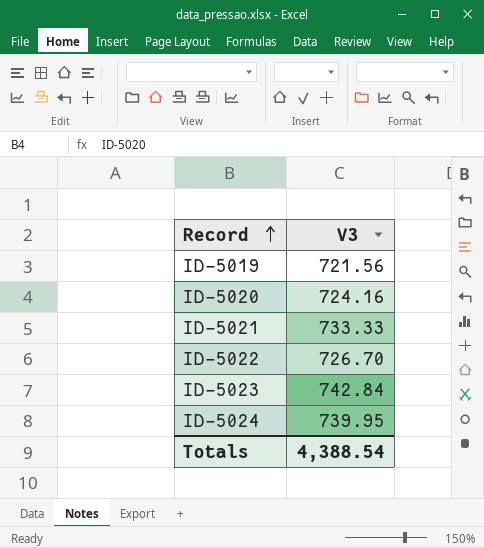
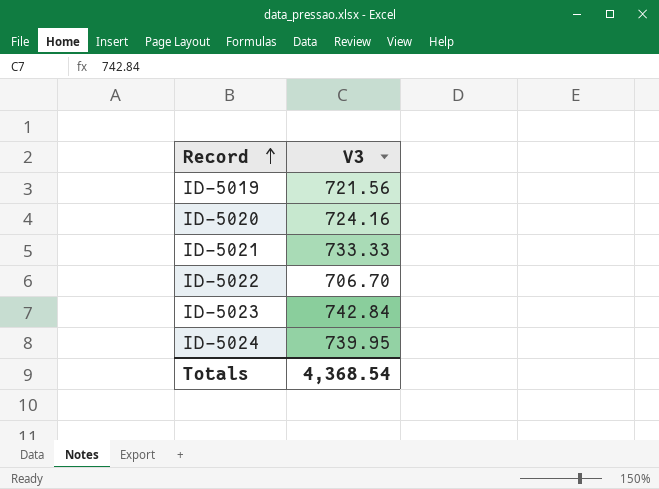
ID-5022 | V3: 726.70 -> 706.70
Totals | V3: 4,388.54 -> 4,368.54

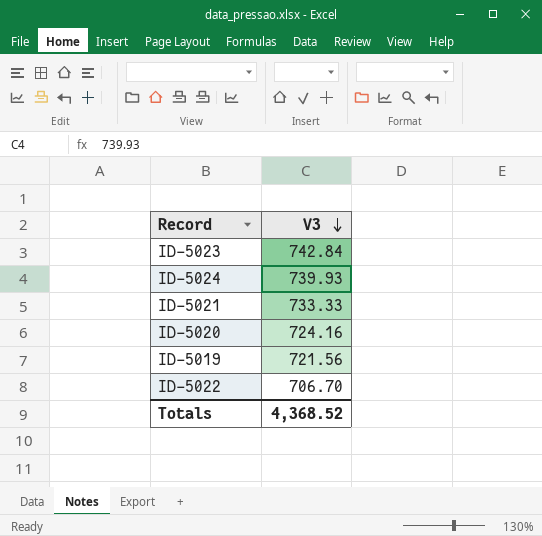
row order: Record ascending -> V3 descending
ID-5024 | V3: 739.95 -> 739.93
Totals | V3: 4,368.54 -> 4,368.52

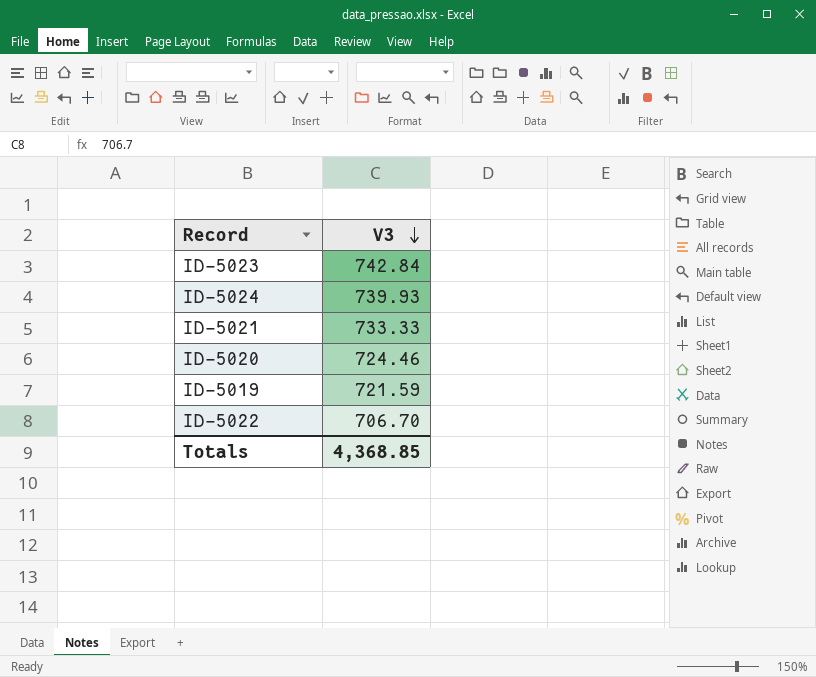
ID-5020 | V3: 724.16 -> 724.46
ID-5019 | V3: 721.56 -> 721.59
Totals | V3: 4,368.52 -> 4,368.85

